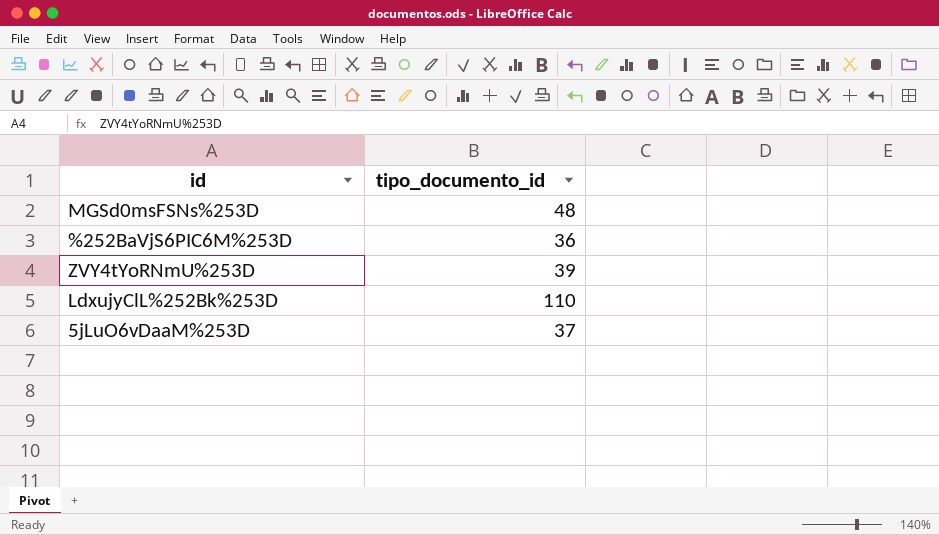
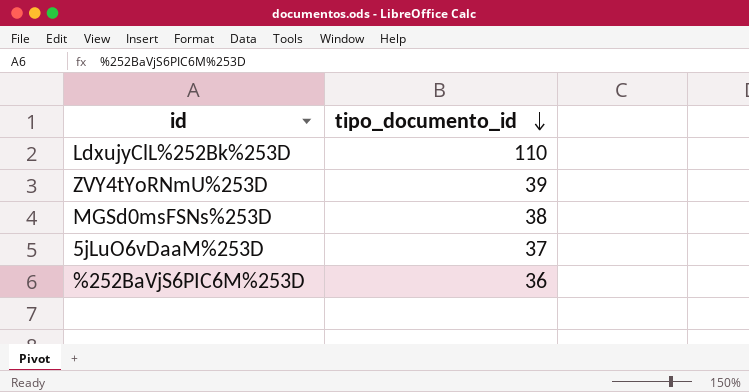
row order: none -> tipo_documento_id descending
MGSd0msFSNs%253D | tipo_documento_id: 48 -> 38

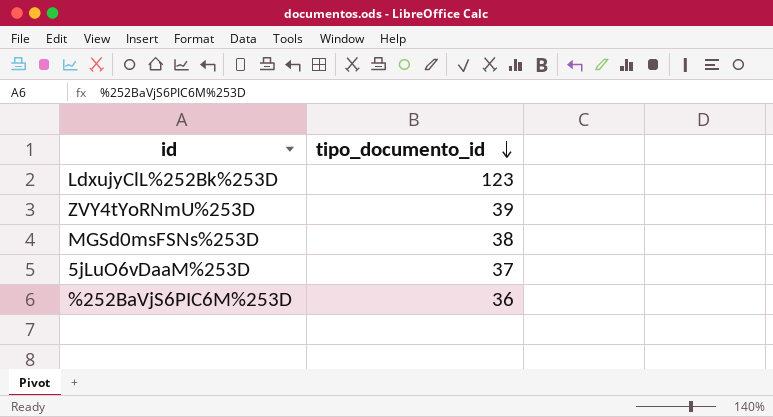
LdxujyClL%252Bk%253D | tipo_documento_id: 110 -> 123

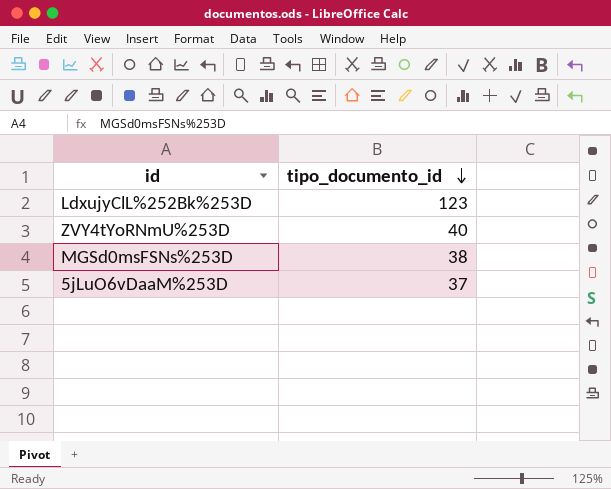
row %252BaVjS6PIC6M%253D: 36 -> none
ZVY4tYoRNmU%253D | tipo_documento_id: 39 -> 40

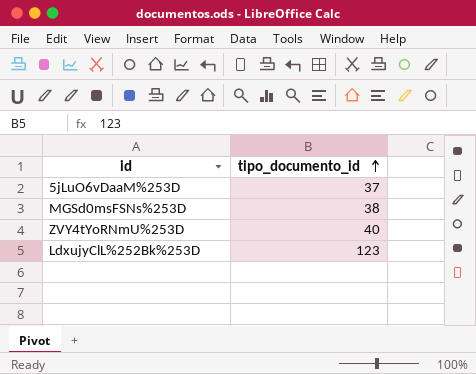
row order: tipo_documento_id descending -> tipo_documento_id ascending

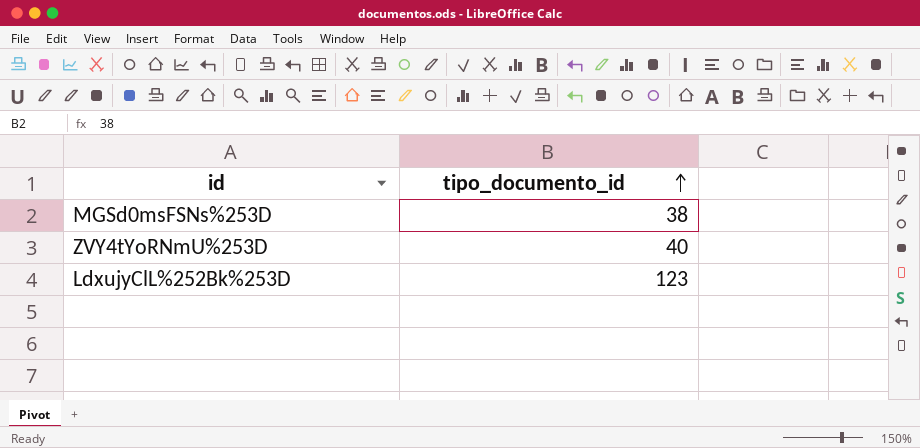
row 5jLuO6vDaaM%253D: 37 -> none

